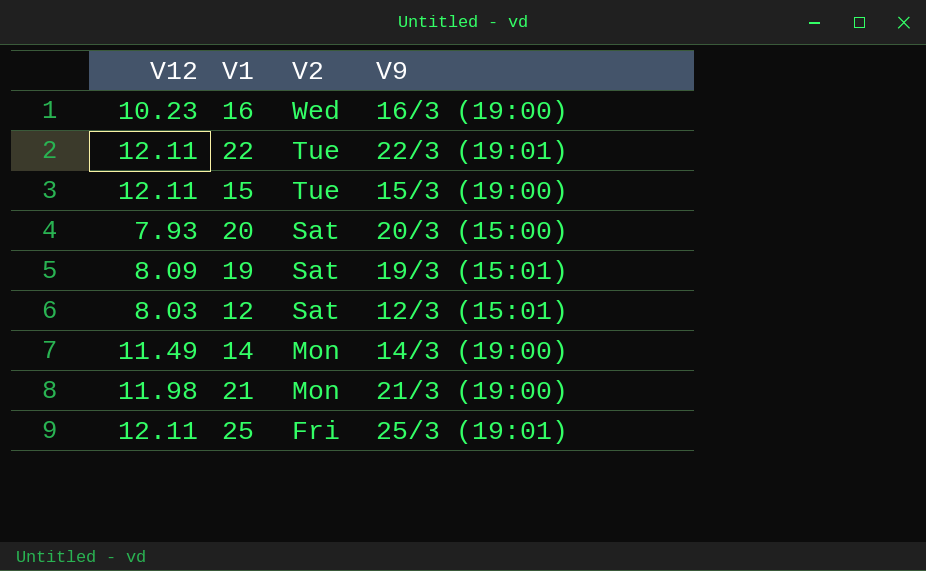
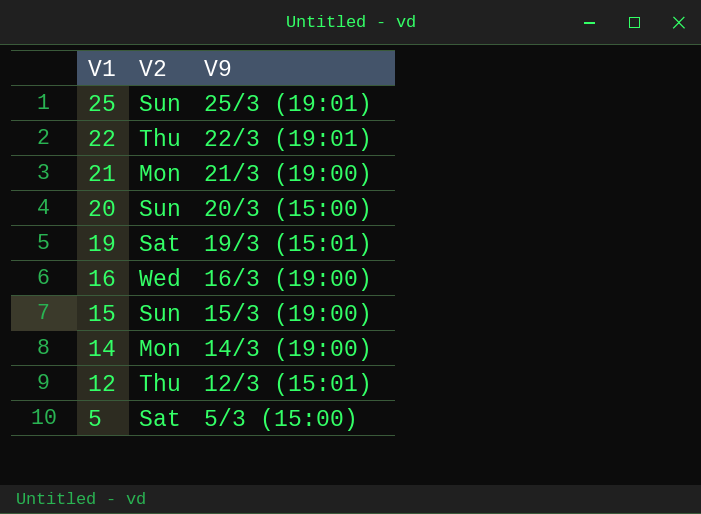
row order: V2 descending -> V1 descending
column V12 | position: 1 -> none
25 | V2: Fri -> Sun
22 | V2: Tue -> Thu
20 | V2: Sat -> Sun
15 | V2: Tue -> Sun
12 | V2: Sat -> Thu
row 5: none -> Sat | 5/3 (15:00)

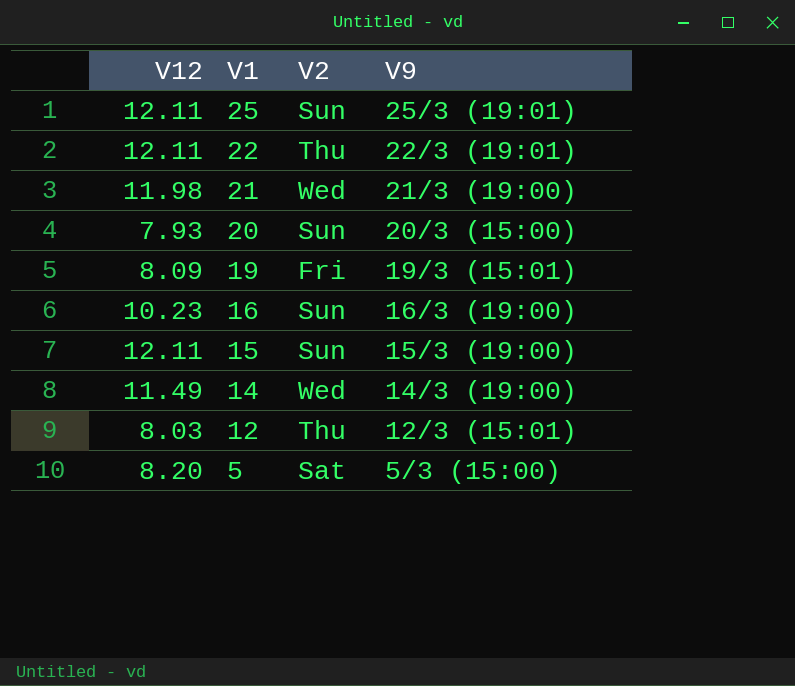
column V12 | position: none -> 1
21 | V2: Mon -> Wed
19 | V2: Sat -> Fri
16 | V2: Wed -> Sun
14 | V2: Mon -> Wed

